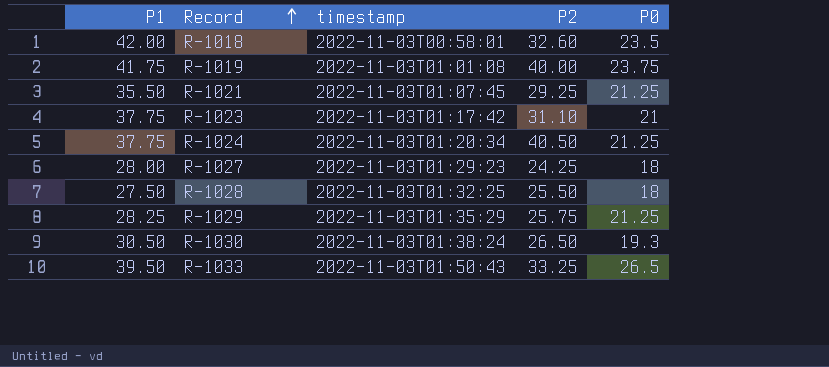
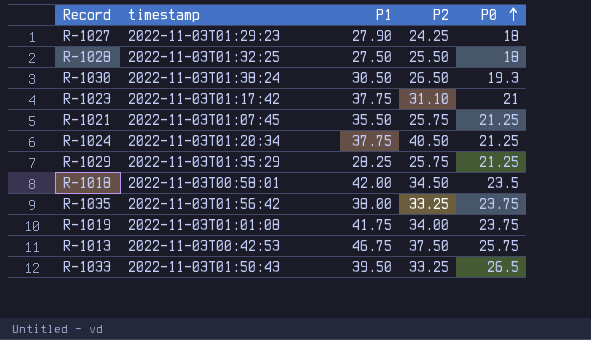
row order: Record ascending -> P0 ascending
column P1 | position: 1 -> 3
R-1027 | P1: 28.00 -> 27.90
R-1021 | P2: 29.25 -> 25.75
R-1018 | P2: 32.60 -> 34.50
row R-1035: none -> 2022-11-03T01:56:42 | 38.00 | 33.25 | 23.75
R-1019 | P2: 40.00 -> 34.00
row R-1013: none -> 2022-11-03T00:42:53 | 46.75 | 37.50 | 25.75

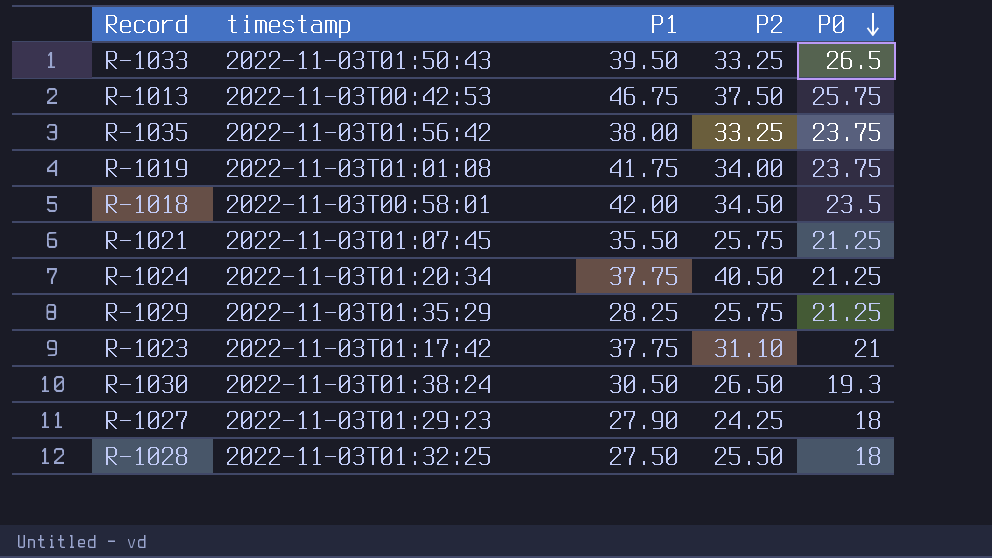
row order: P0 ascending -> P0 descending

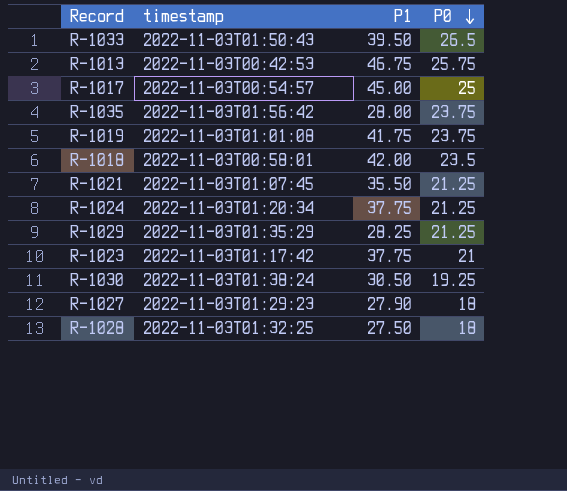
column P2 | position: 4 -> none
row R-1017: none -> 2022-11-03T00:54:57 | 45.00 | 25
R-1035 | P1: 38.00 -> 28.00
R-1030 | P0: 19.3 -> 19.25

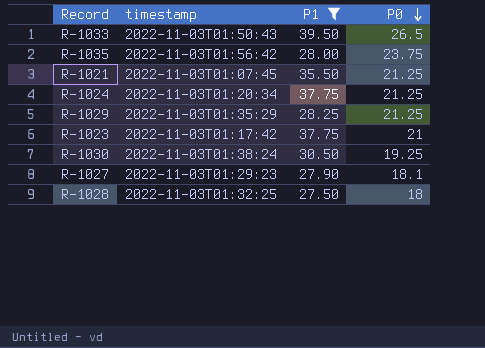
filter: none -> P1 <= 39.50
R-1027 | P0: 18 -> 18.1

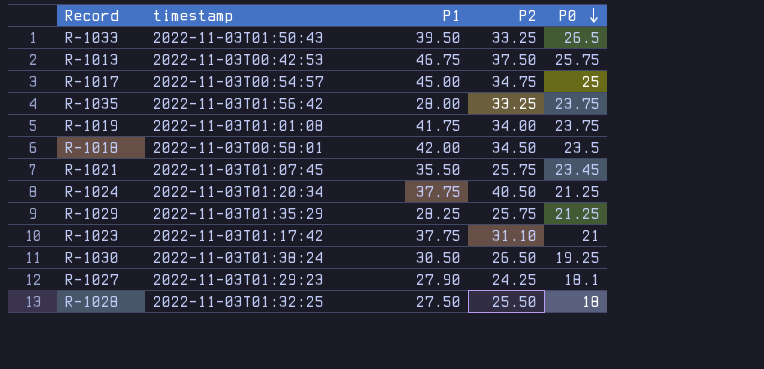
filter: P1 <= 39.50 -> none
column P2 | position: none -> 4
R-1021 | P0: 21.25 -> 23.45

